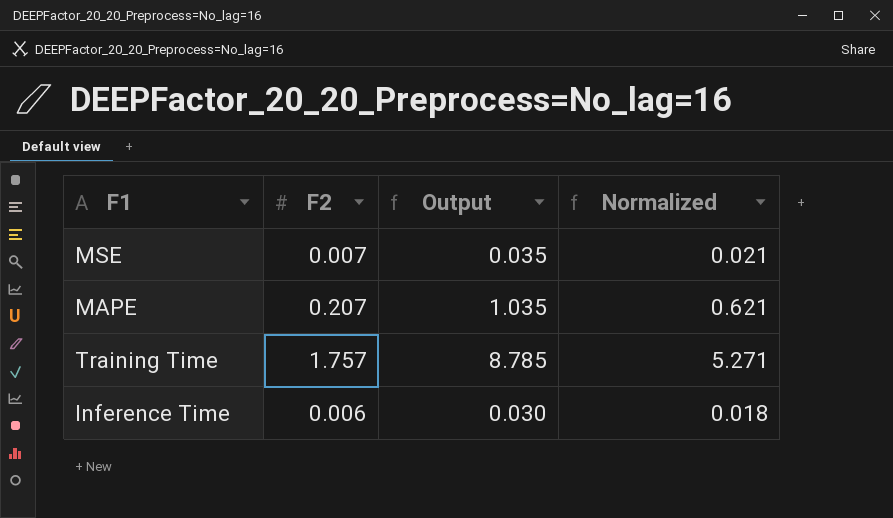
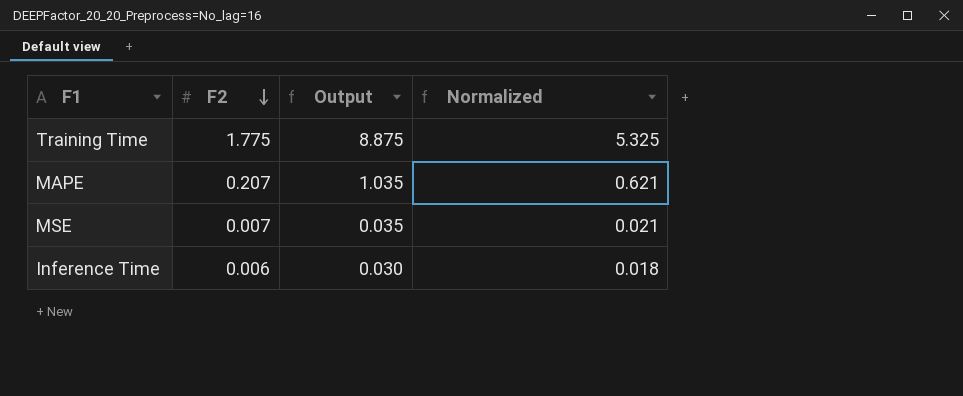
row order: none -> F2 descending
Training Time | F2: 1.757 -> 1.775
Training Time | Output: 8.785 -> 8.875
Training Time | Normalized: 5.271 -> 5.325

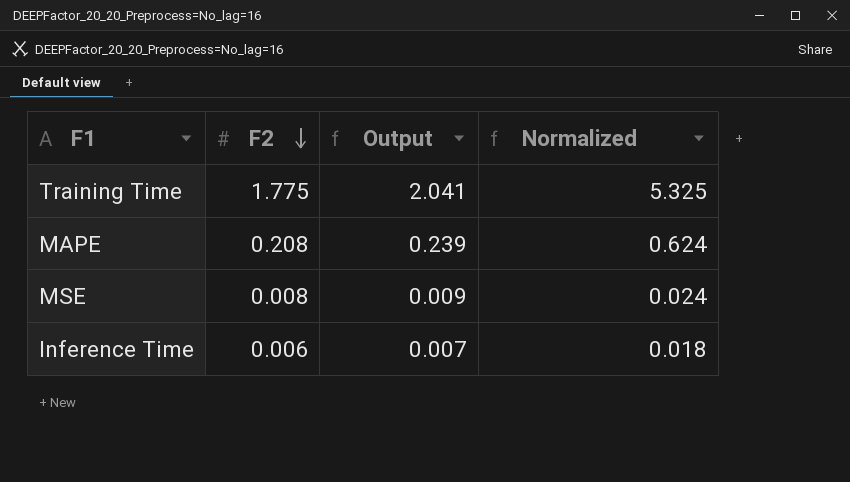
column Output | formula: [F2] * 5 -> [F2] * 1.15
MAPE | F2: 0.207 -> 0.208
MAPE | Normalized: 0.621 -> 0.624
MSE | F2: 0.007 -> 0.008
MSE | Normalized: 0.021 -> 0.024

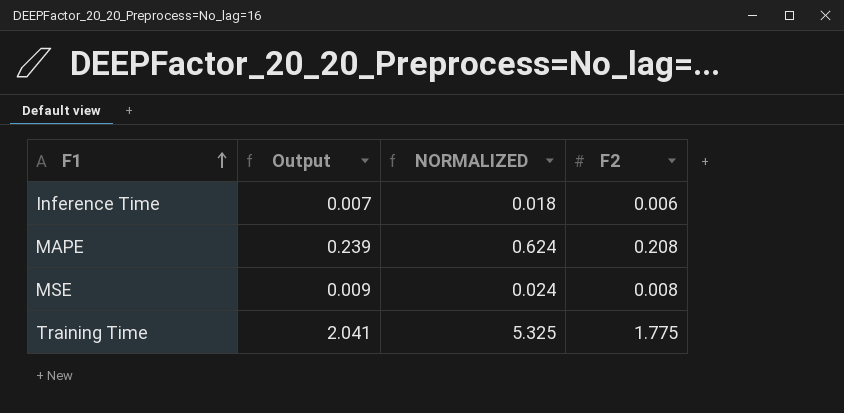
row order: F2 descending -> F1 ascending
column name: Normalized -> NORMALIZED
column F2 | position: 2 -> 4

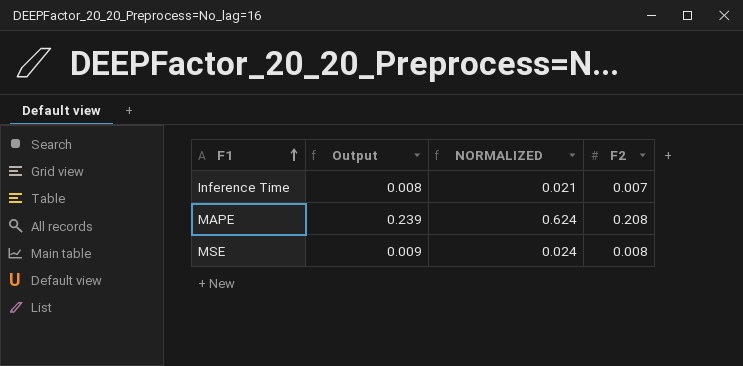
row Training Time: 2.041 | 5.325 | 1.775 -> none
Inference Time | Output: 0.007 -> 0.008
Inference Time | NORMALIZED: 0.018 -> 0.021
Inference Time | F2: 0.006 -> 0.007

